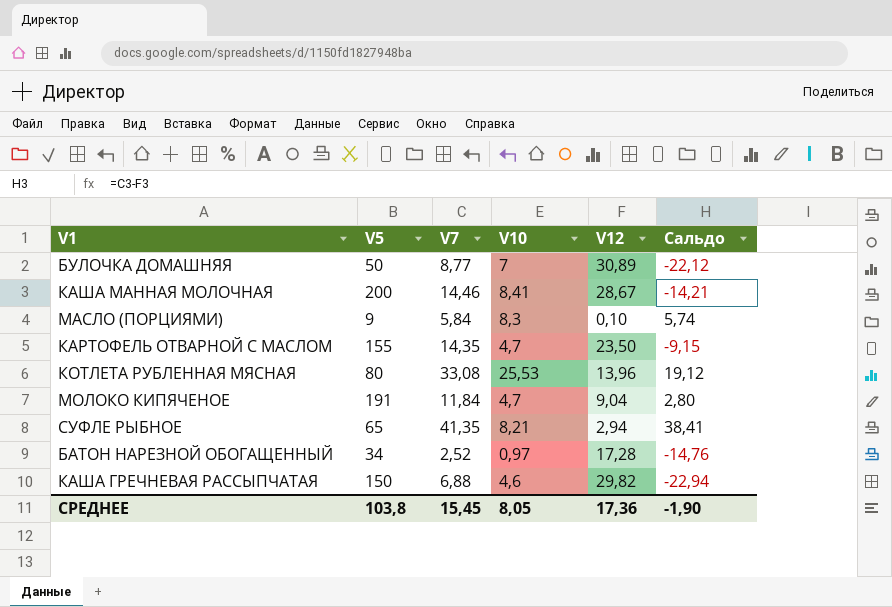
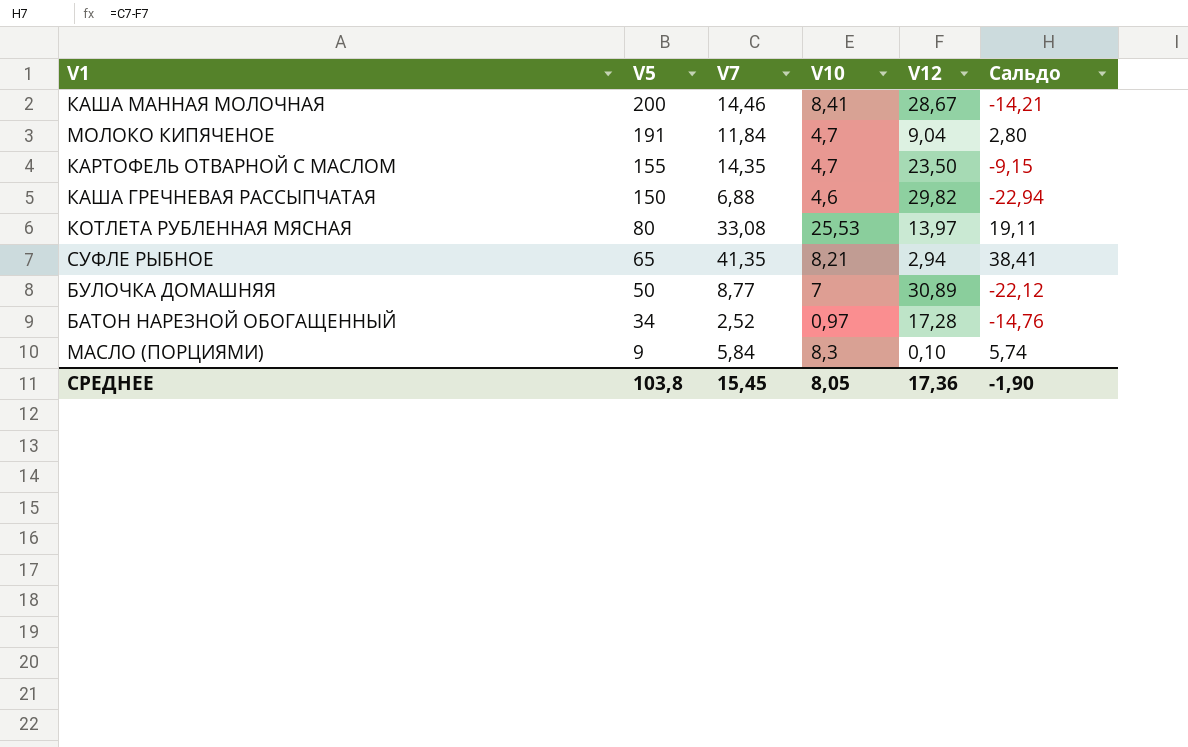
row order: none -> V5 descending
КОТЛЕТА РУБЛЕННАЯ МЯСНАЯ | V12: 13,96 -> 13,97
КОТЛЕТА РУБЛЕННАЯ МЯСНАЯ | Сальдо: 19,12 -> 19,11

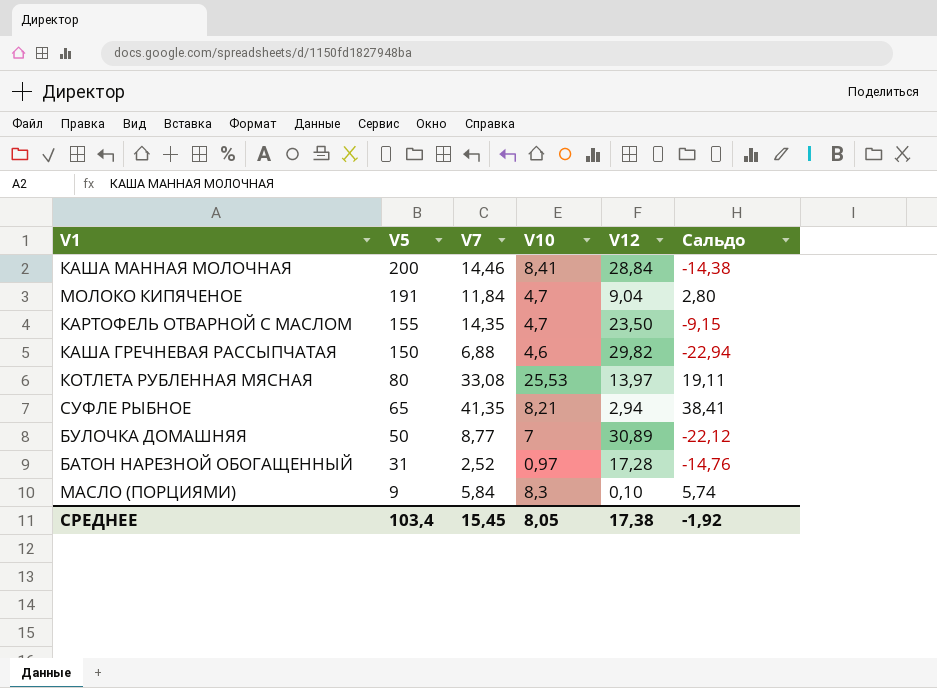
КАША МАННАЯ МОЛОЧНАЯ | V12: 28,67 -> 28,84
КАША МАННАЯ МОЛОЧНАЯ | Сальдо: -14,21 -> -14,38
БАТОН НАРЕЗНОЙ ОБОГАЩЕННЫЙ | V5: 34 -> 31
СРЕДНЕЕ | V5: 103,8 -> 103,4
СРЕДНЕЕ | V12: 17,36 -> 17,38
СРЕДНЕЕ | Сальдо: -1,90 -> -1,92

